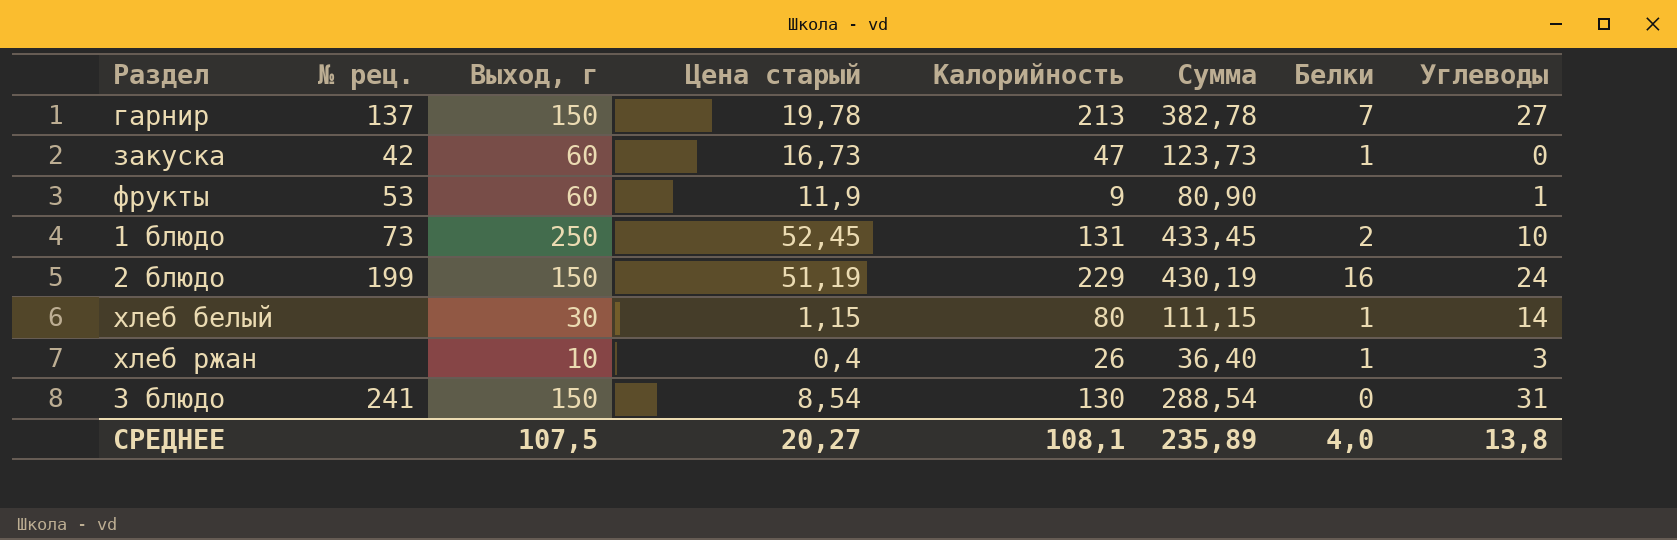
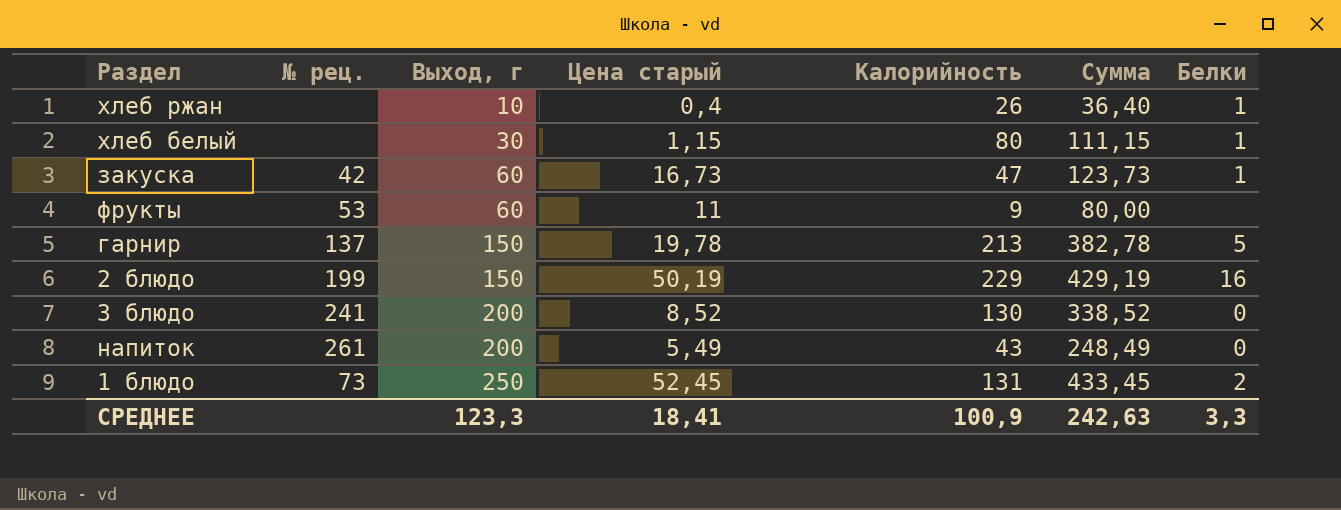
row order: none -> Выход, г ascending
column Углеводы | position: 8 -> none
фрукты | Цена старый: 11,9 -> 11
фрукты | Сумма: 80,90 -> 80,00
гарнир | Белки: 7 -> 5
2 блюдо | Цена старый: 51,19 -> 50,19
2 блюдо | Сумма: 430,19 -> 429,19
3 блюдо | Выход, г: 150 -> 200
3 блюдо | Цена старый: 8,54 -> 8,52
3 блюдо | Сумма: 288,54 -> 338,52
row напиток: none -> 261 | 200 | 5,49 | 43 | 248,49 | 0
СРЕДНЕЕ | Выход, г: 107,5 -> 123,3
СРЕДНЕЕ | Цена старый: 20,27 -> 18,41
СРЕДНЕЕ | Калорийность: 108,1 -> 100,9
СРЕДНЕЕ | Сумма: 235,89 -> 242,63
СРЕДНЕЕ | Белки: 4,0 -> 3,3

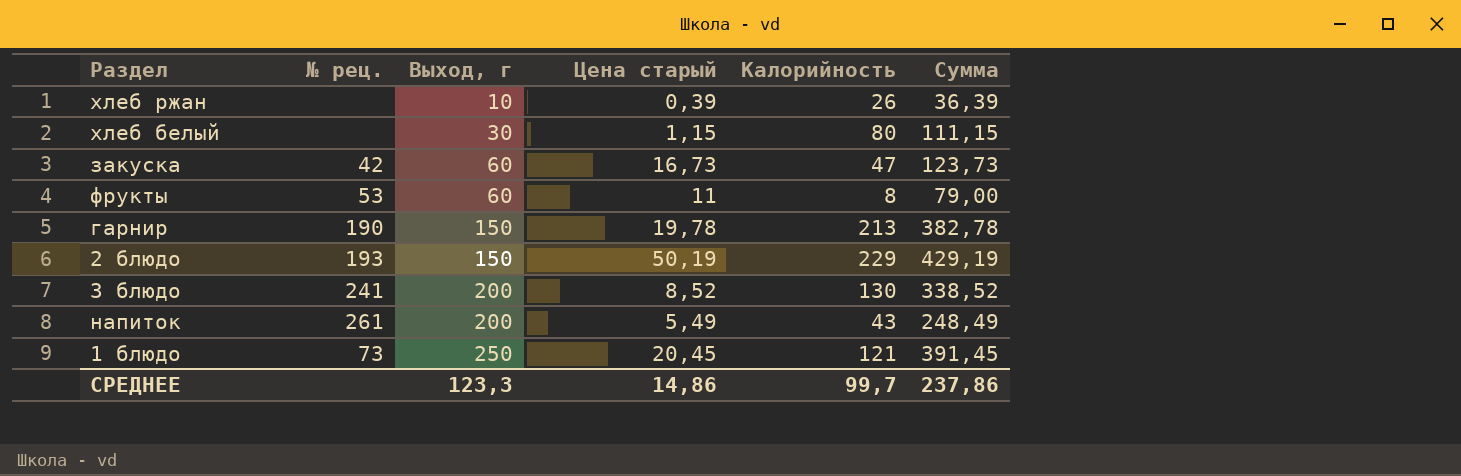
column Белки | position: 7 -> none
хлеб ржан | Цена старый: 0,4 -> 0,39
хлеб ржан | Сумма: 36,40 -> 36,39
фрукты | Калорийность: 9 -> 8
фрукты | Сумма: 80,00 -> 79,00
гарнир | № рец.: 137 -> 190
2 блюдо | № рец.: 199 -> 193
1 блюдо | Цена старый: 52,45 -> 20,45
1 блюдо | Калорийность: 131 -> 121
1 блюдо | Сумма: 433,45 -> 391,45
СРЕДНЕЕ | Цена старый: 18,41 -> 14,86
СРЕДНЕЕ | Калорийность: 100,9 -> 99,7
СРЕДНЕЕ | Сумма: 242,63 -> 237,86

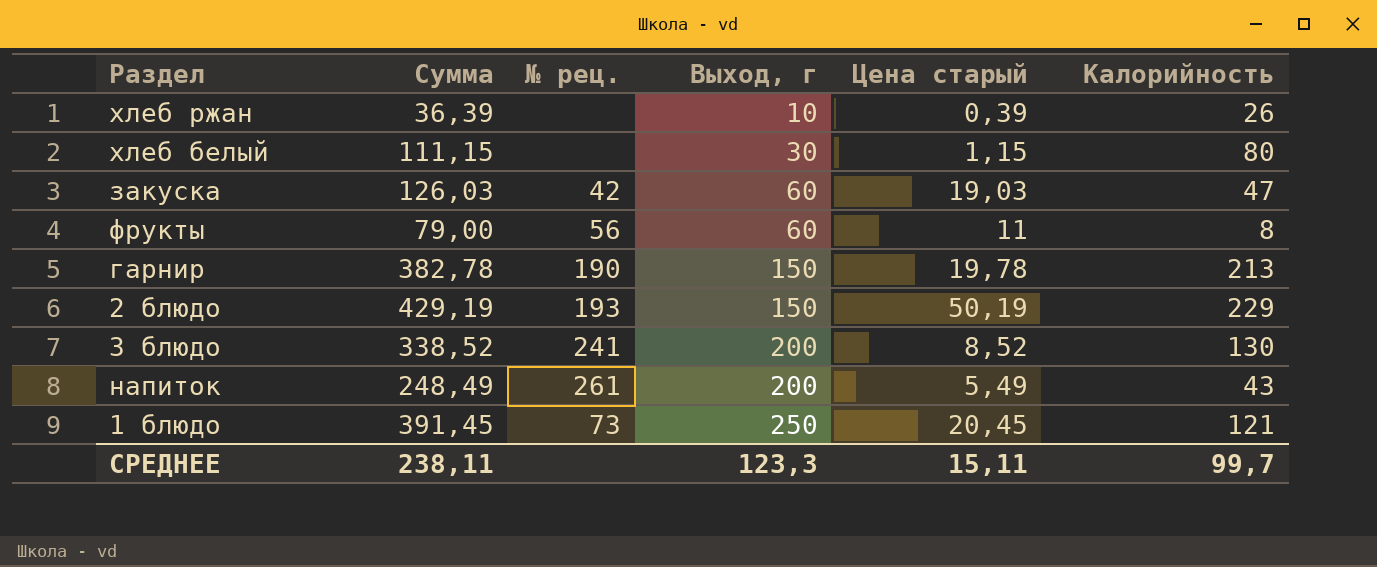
column Сумма | position: 6 -> 2
закуска | Сумма: 123,73 -> 126,03
закуска | Цена старый: 16,73 -> 19,03
фрукты | № рец.: 53 -> 56
СРЕДНЕЕ | Сумма: 237,86 -> 238,11
СРЕДНЕЕ | Цена старый: 14,86 -> 15,11

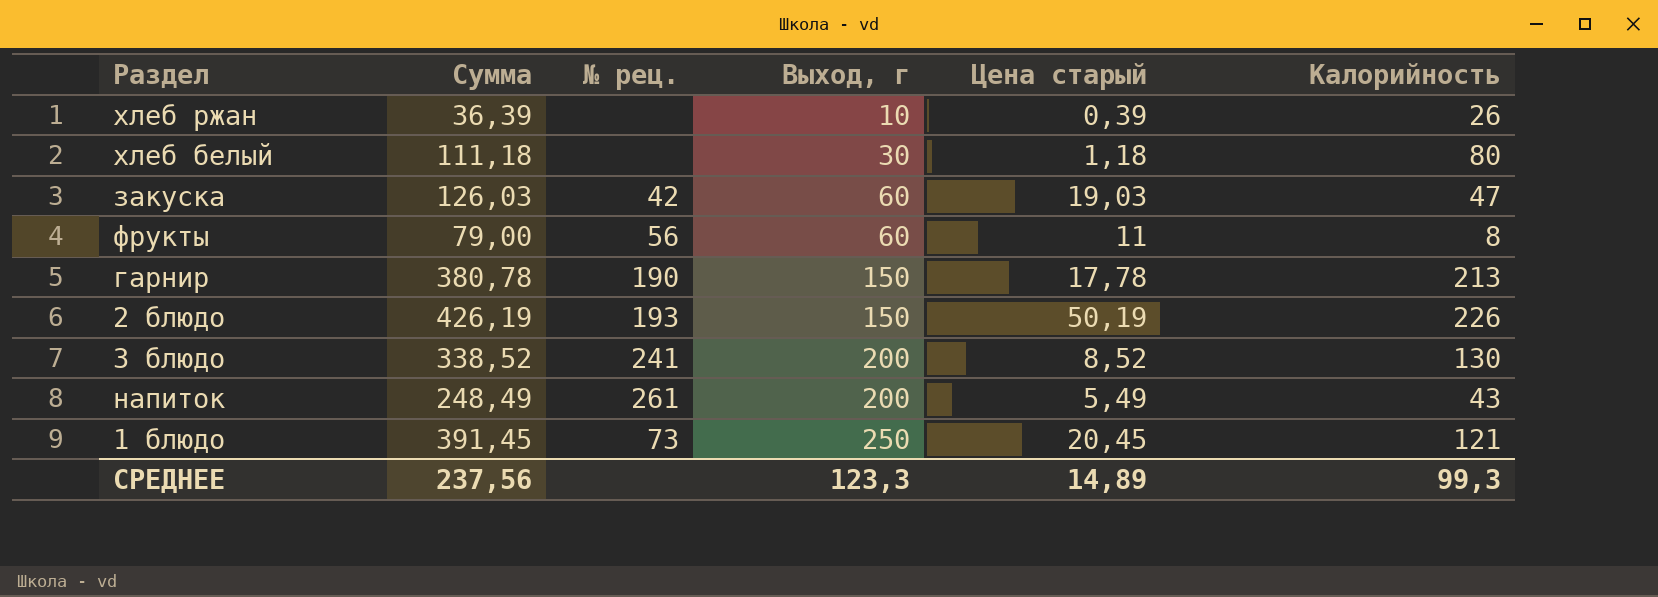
хлеб белый | Сумма: 111,15 -> 111,18
хлеб белый | Цена старый: 1,15 -> 1,18
гарнир | Сумма: 382,78 -> 380,78
гарнир | Цена старый: 19,78 -> 17,78
2 блюдо | Сумма: 429,19 -> 426,19
2 блюдо | Калорийность: 229 -> 226
СРЕДНЕЕ | Сумма: 238,11 -> 237,56
СРЕДНЕЕ | Цена старый: 15,11 -> 14,89
СРЕДНЕЕ | Калорийность: 99,7 -> 99,3

